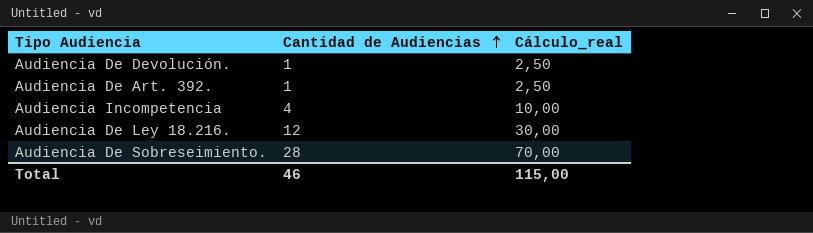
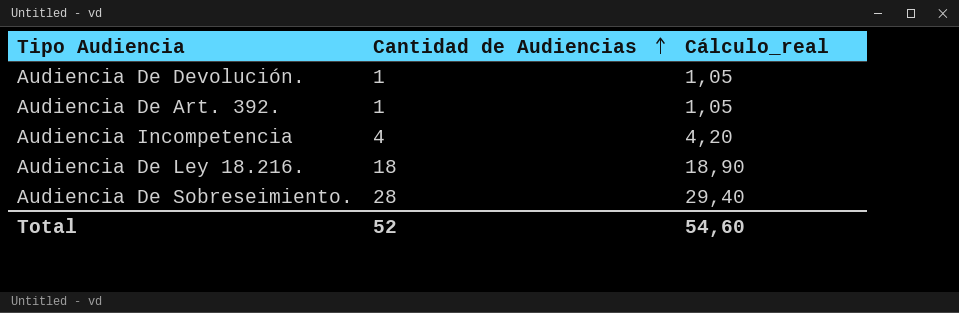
column Cálculo_real | formula: [Cantidad de Audiencias] * 2,5 -> [Cantidad de Audiencias] * 1,05
Audiencia De Ley 18.216. | Cantidad de Audiencias: 12 -> 18
Total | Cantidad de Audiencias: 46 -> 52
Total | Cálculo_real: 115,00 -> 54,60

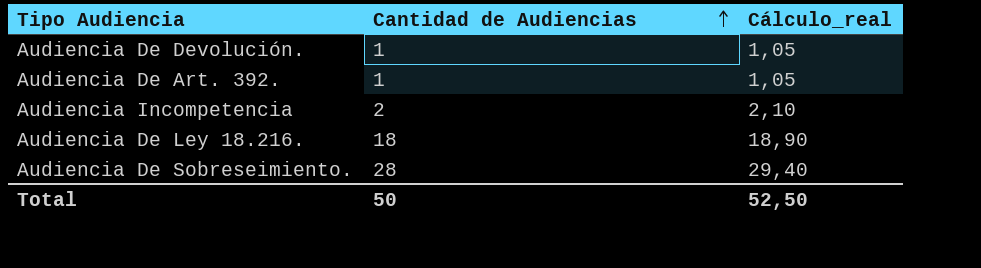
Audiencia Incompetencia | Cantidad de Audiencias: 4 -> 2
Audiencia Incompetencia | Cálculo_real: 4,20 -> 2,10
Total | Cantidad de Audiencias: 52 -> 50
Total | Cálculo_real: 54,60 -> 52,50

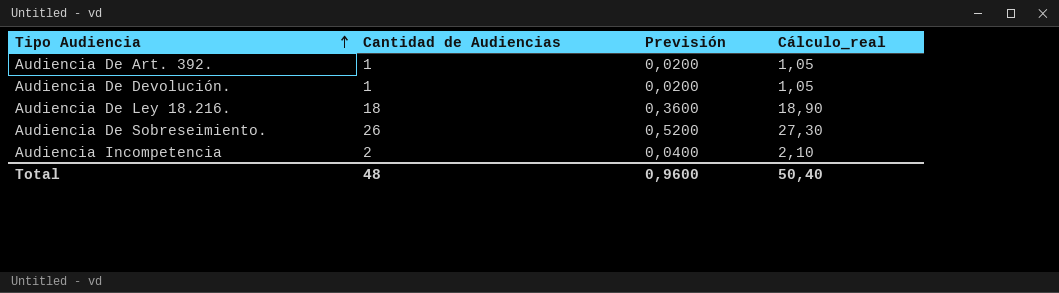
row order: Cantidad de Audiencias ascending -> Tipo Audiencia ascending
column Previsión | formula: none -> [Cantidad de Audiencias] * 0,02
Audiencia De Sobreseimiento. | Cantidad de Audiencias: 28 -> 26
Audiencia De Sobreseimiento. | Cálculo_real: 29,40 -> 27,30
Total | Cantidad de Audiencias: 50 -> 48
Total | Cálculo_real: 52,50 -> 50,40

